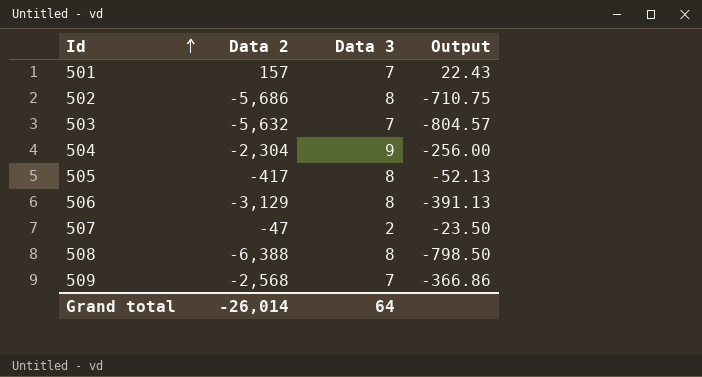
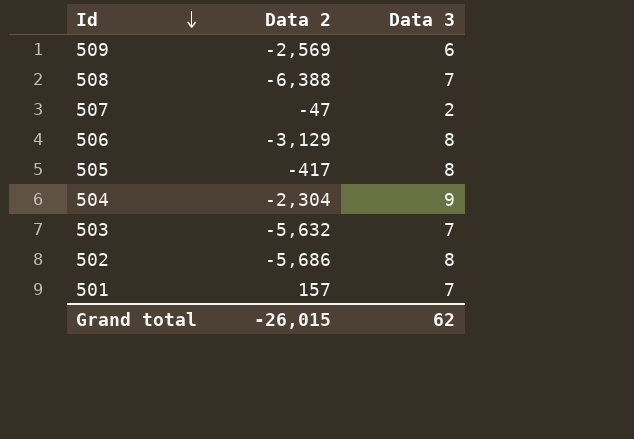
row order: Id ascending -> Id descending
column Output | formula: [Data 2] / [Data 3] -> none
509 | Data 2: -2,568 -> -2,569
509 | Data 3: 7 -> 6
508 | Data 3: 8 -> 7
Grand total | Data 2: -26,014 -> -26,015
Grand total | Data 3: 64 -> 62

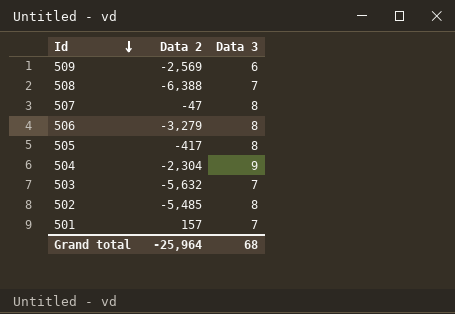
507 | Data 3: 2 -> 8
506 | Data 2: -3,129 -> -3,279
502 | Data 2: -5,686 -> -5,485
Grand total | Data 2: -26,015 -> -25,964
Grand total | Data 3: 62 -> 68

